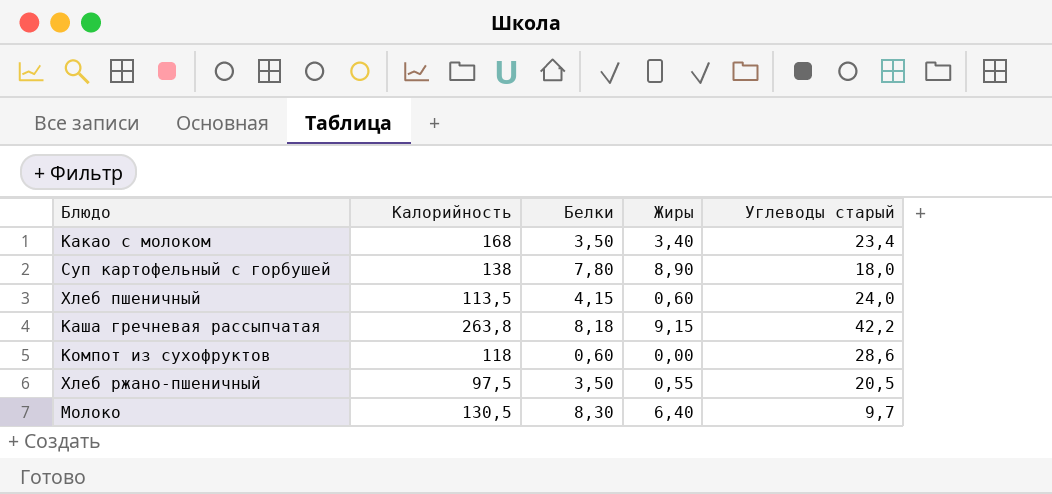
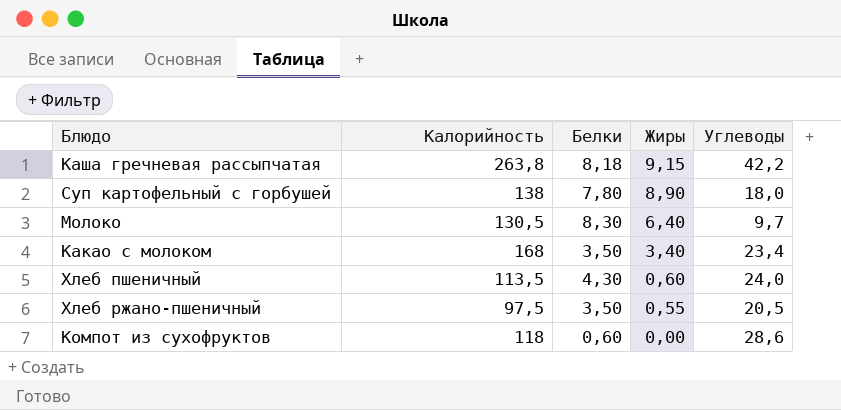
row order: none -> Жиры descending
column name: Углеводы старый -> Углеводы
Хлеб пшеничный | Белки: 4,15 -> 4,30

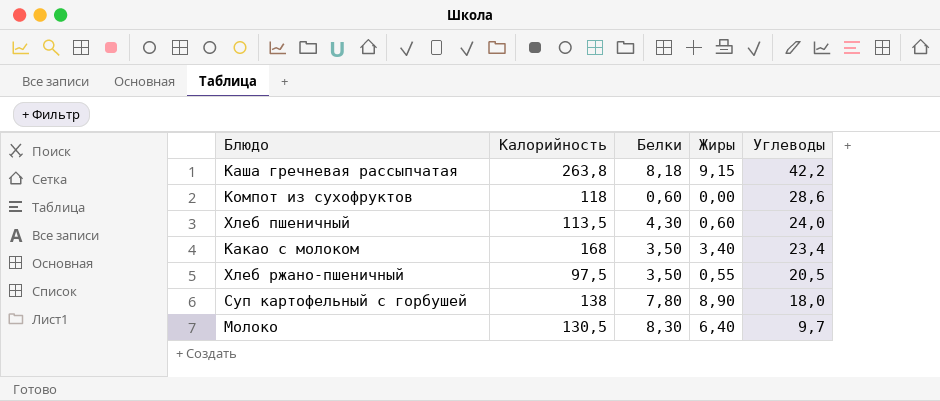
row order: Жиры descending -> Углеводы descending

